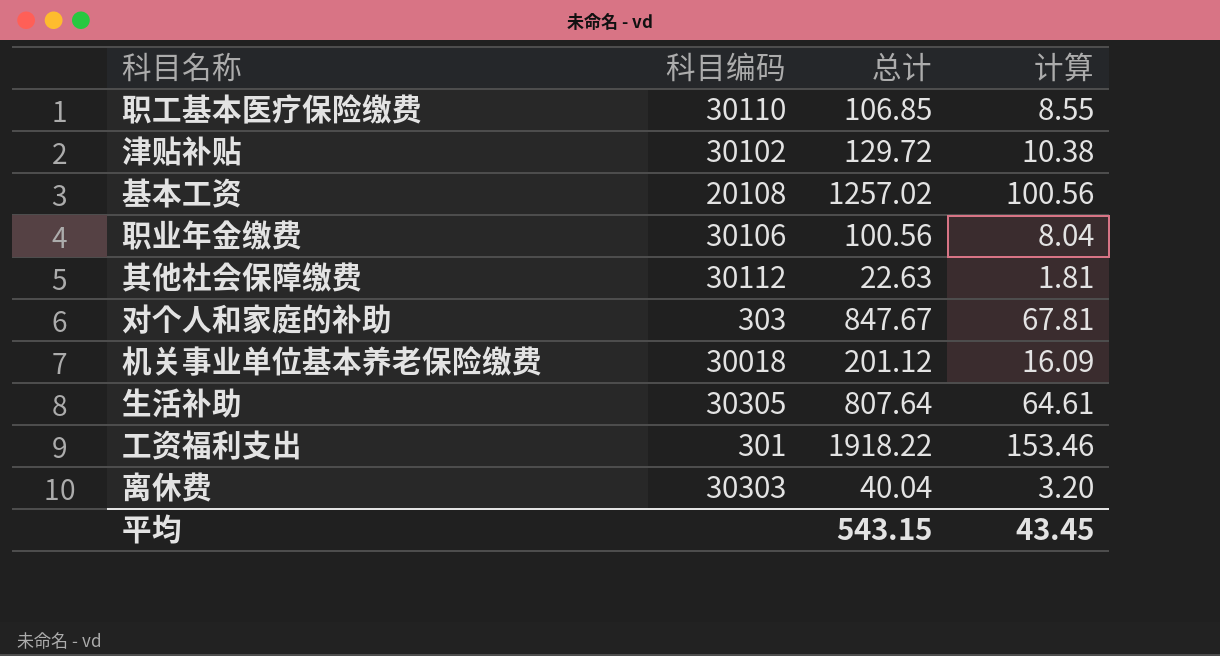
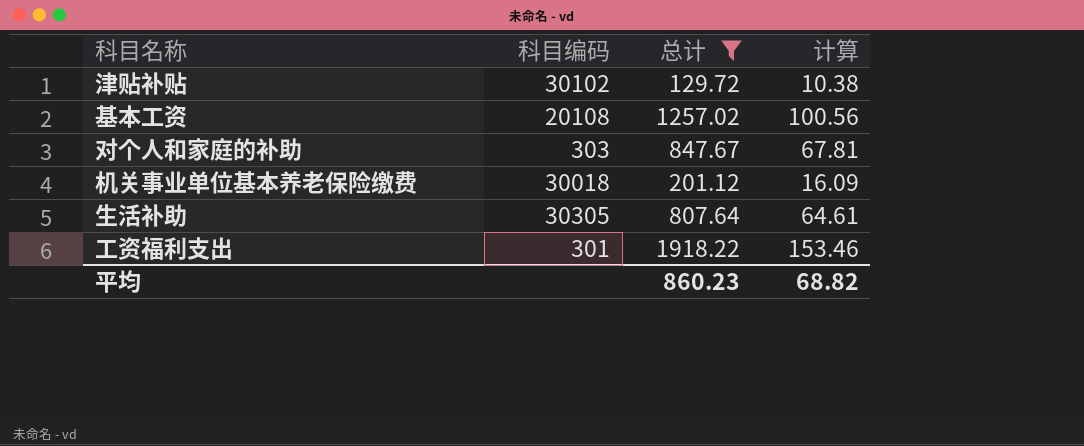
filter: none -> 总计 >= 129.72
平均 | 总计: 543.15 -> 860.23
平均 | 计算: 43.45 -> 68.82

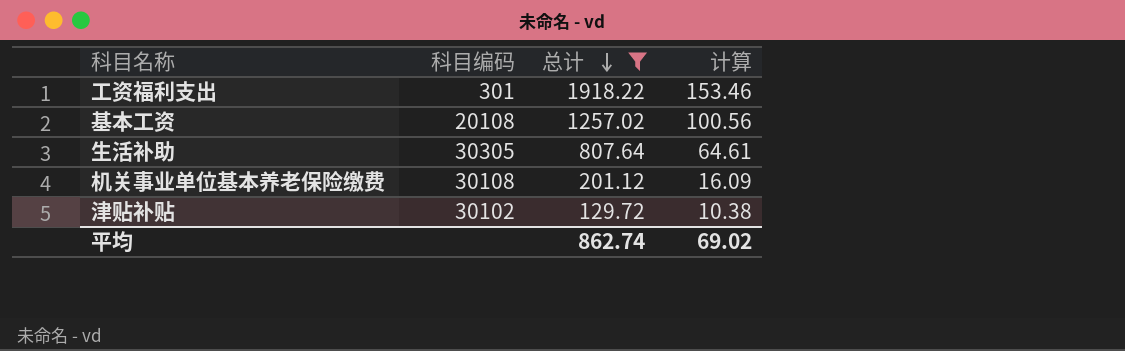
row order: none -> 总计 descending
row 对个人和家庭的补助: 303 | 847.67 | 67.81 -> none
机关事业单位基本养老保险缴费 | 科目编码: 30018 -> 30108
平均 | 总计: 860.23 -> 862.74
平均 | 计算: 68.82 -> 69.02

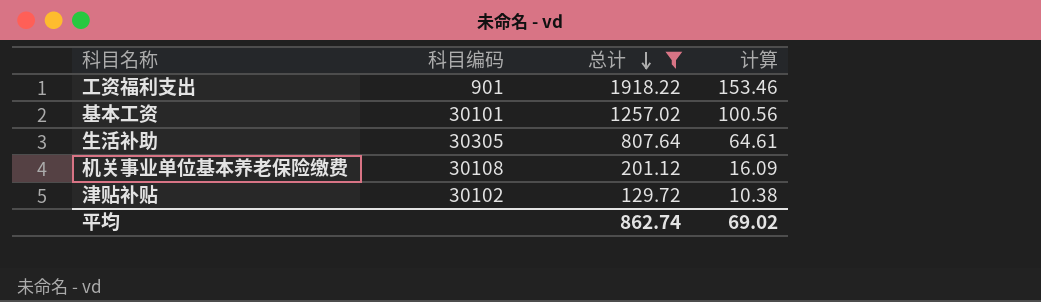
工资福利支出 | 科目编码: 301 -> 901
基本工资 | 科目编码: 20108 -> 30101

